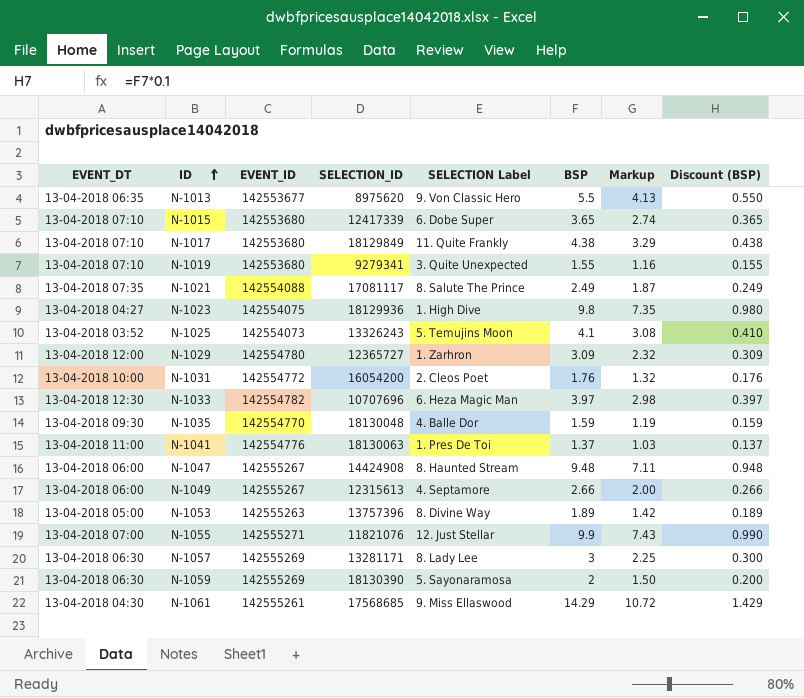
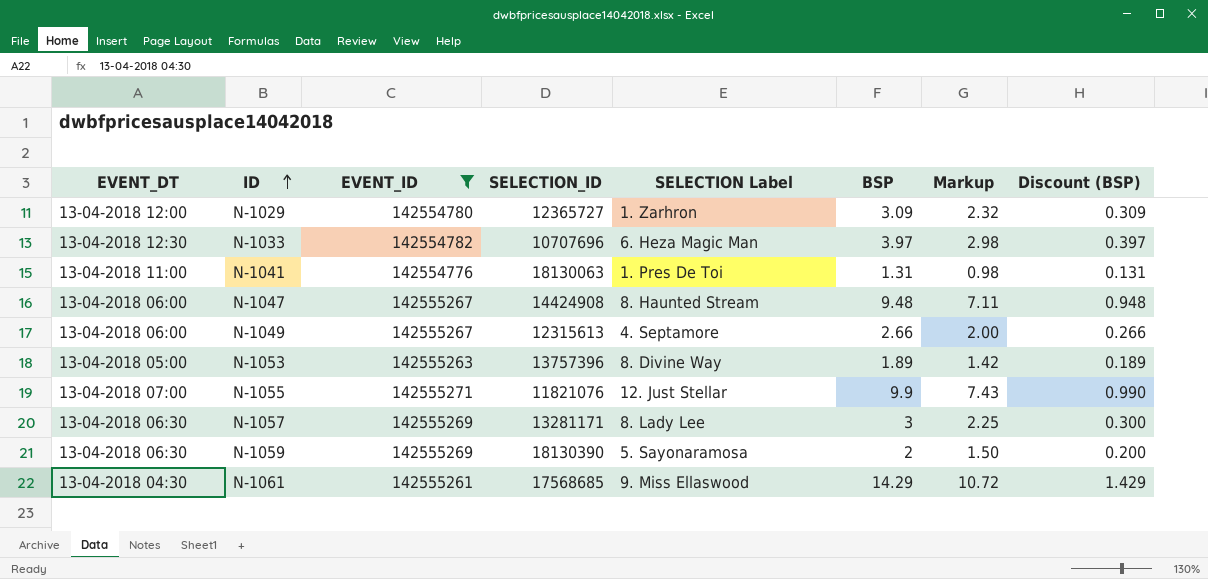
filter: none -> EVENT_ID >= 142554776
N-1041 | BSP: 1.37 -> 1.31
N-1041 | Markup: 1.03 -> 0.98
N-1041 | Discount (BSP): 0.137 -> 0.131

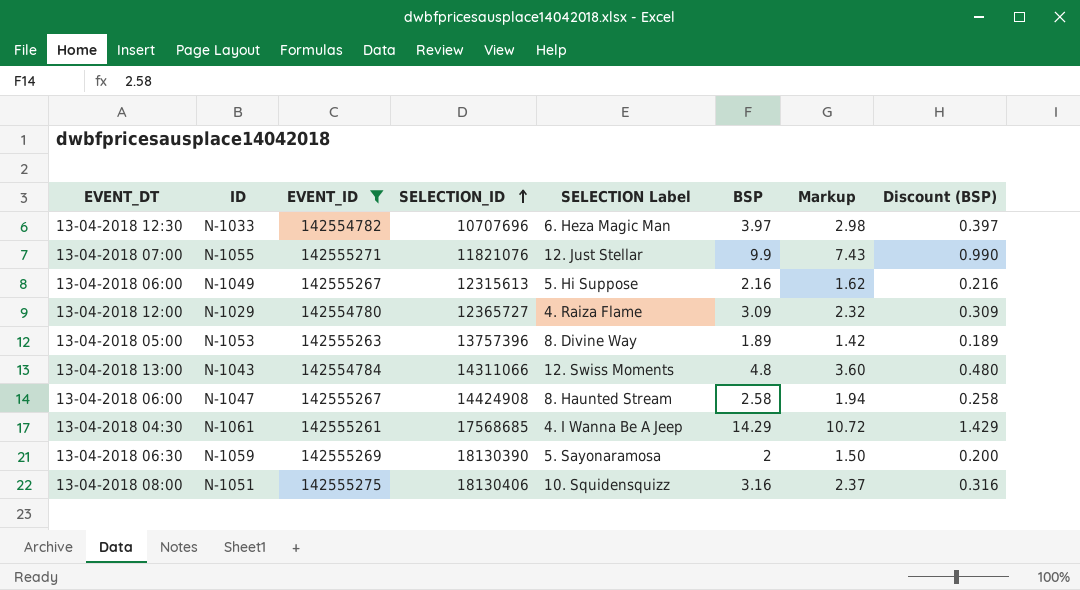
row order: ID ascending -> SELECTION_ID ascending
row N-1041: 13-04-2018 11:00 | 142554776 | 18130063 | 1. Pres De Toi | 1.31 | 0.98 | 0.131 -> none
row N-1057: 13-04-2018 06:30 | 142555269 | 13281171 | 8. Lady Lee | 3 | 2.25 | 0.300 -> none
N-1049 | SELECTION Label: 4. Septamore -> 5. Hi Suppose
N-1049 | BSP: 2.66 -> 2.16
N-1049 | Markup: 2.00 -> 1.62
N-1049 | Discount (BSP): 0.266 -> 0.216
N-1029 | SELECTION Label: 1. Zarhron -> 4. Raiza Flame
row N-1043: none -> 13-04-2018 13:00 | 142554784 | 14311066 | 12. Swiss Moments | 4.8 | 3.60 | 0.480
N-1047 | BSP: 9.48 -> 2.58
N-1047 | Markup: 7.11 -> 1.94
N-1047 | Discount (BSP): 0.948 -> 0.258
N-1061 | SELECTION Label: 9. Miss Ellaswood -> 4. I Wanna Be A Jeep
row N-1051: none -> 13-04-2018 08:00 | 142555275 | 18130406 | 10. Squidensquizz | 3.16 | 2.37 | 0.316

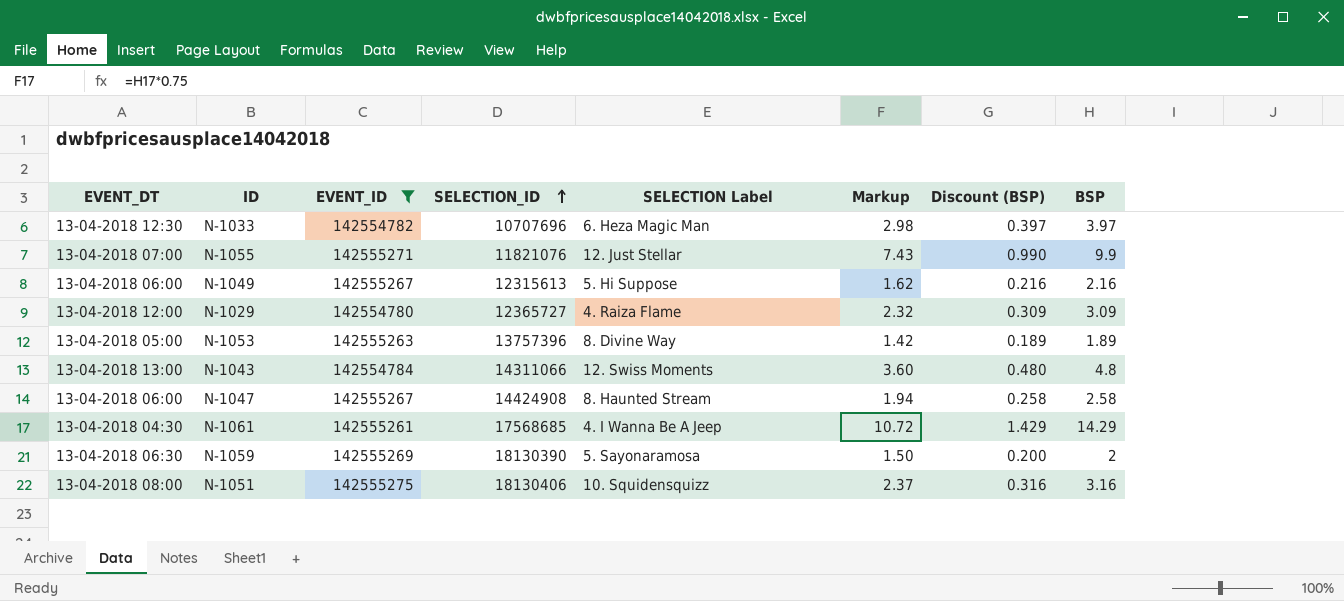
column BSP | position: 6 -> 8

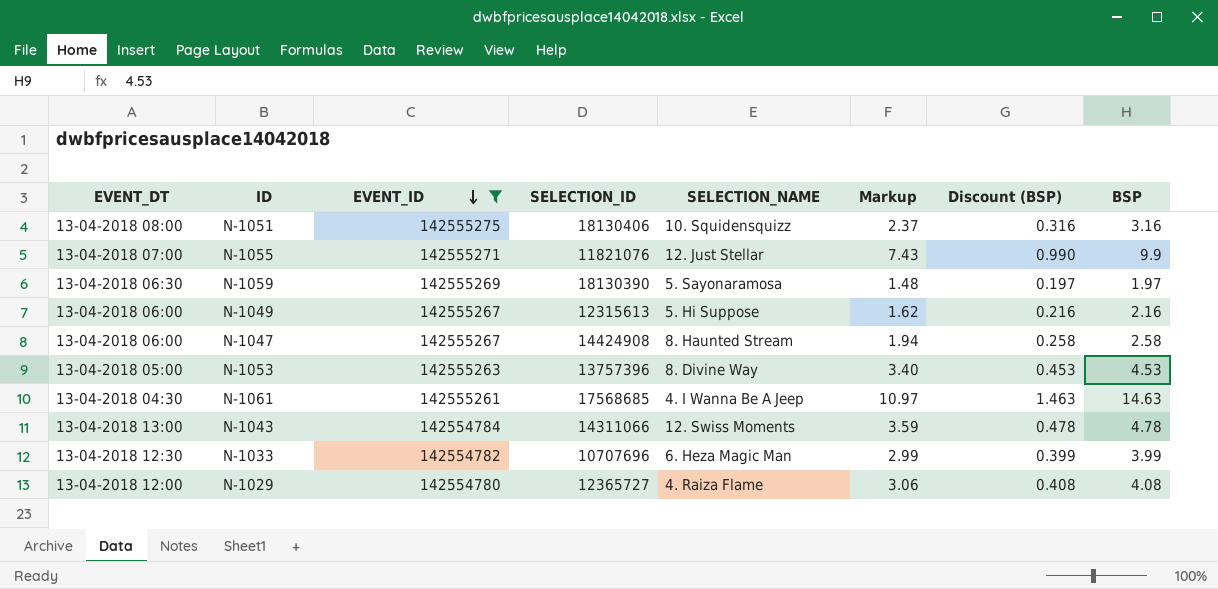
row order: SELECTION_ID ascending -> EVENT_ID descending
column name: SELECTION Label -> SELECTION_NAME
N-1059 | Markup: 1.50 -> 1.48
N-1059 | Discount (BSP): 0.200 -> 0.197
N-1059 | BSP: 2 -> 1.97
N-1053 | Markup: 1.42 -> 3.40
N-1053 | Discount (BSP): 0.189 -> 0.453
N-1053 | BSP: 1.89 -> 4.53
N-1061 | Markup: 10.72 -> 10.97
N-1061 | Discount (BSP): 1.429 -> 1.463
N-1061 | BSP: 14.29 -> 14.63
N-1043 | Markup: 3.60 -> 3.59
N-1043 | Discount (BSP): 0.480 -> 0.478
N-1043 | BSP: 4.8 -> 4.78
N-1033 | Markup: 2.98 -> 2.99
N-1033 | Discount (BSP): 0.397 -> 0.399
N-1033 | BSP: 3.97 -> 3.99
N-1029 | Markup: 2.32 -> 3.06
N-1029 | Discount (BSP): 0.309 -> 0.408
N-1029 | BSP: 3.09 -> 4.08

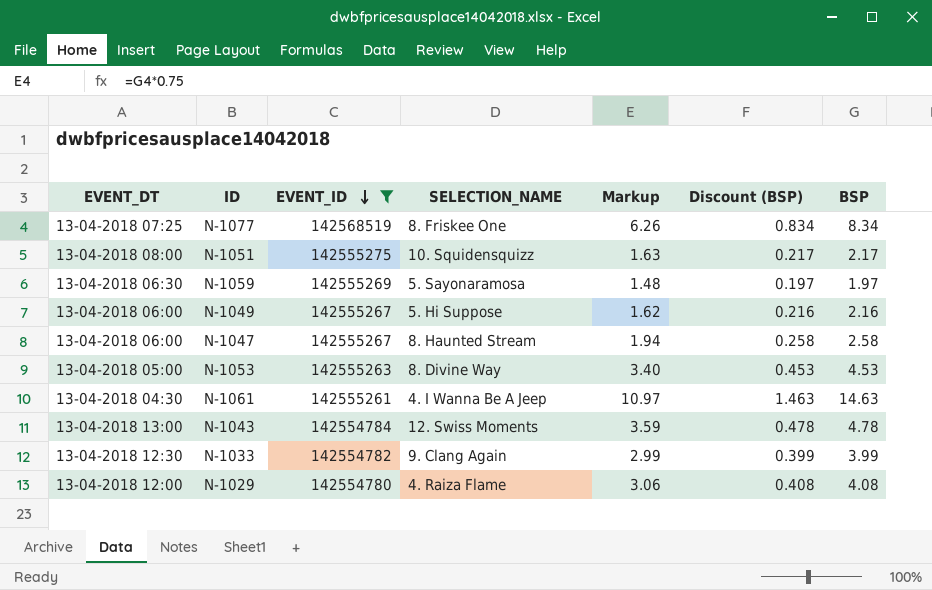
column SELECTION_ID | position: 4 -> none
row N-1055: 13-04-2018 07:00 | 142555271 | 11821076 | 12. Just Stellar | 7.43 | 0.990 | 9.9 -> none
row N-1077: none -> 13-04-2018 07:25 | 142568519 | 8. Friskee One | 6.26 | 0.834 | 8.34
N-1051 | Markup: 2.37 -> 1.63
N-1051 | Discount (BSP): 0.316 -> 0.217
N-1051 | BSP: 3.16 -> 2.17
N-1033 | SELECTION_NAME: 6. Heza Magic Man -> 9. Clang Again

